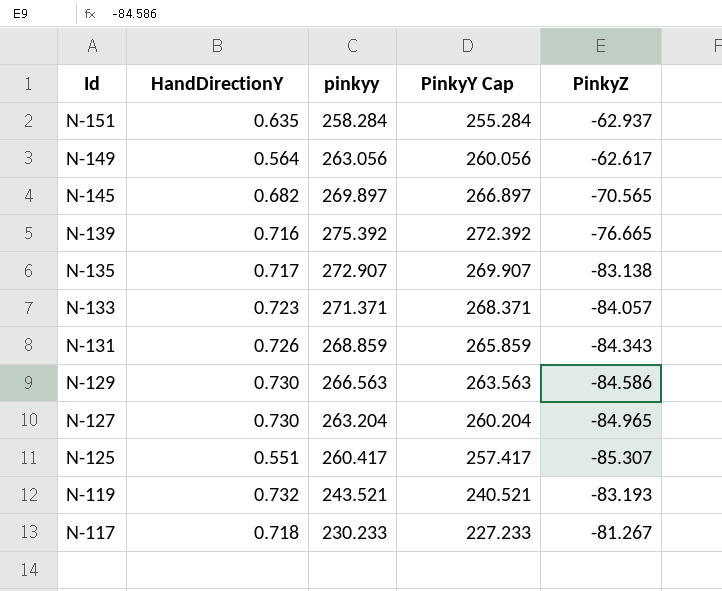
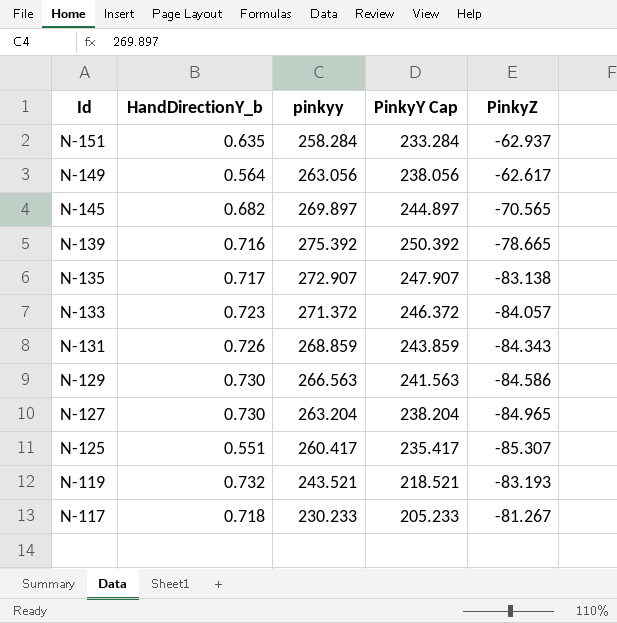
column name: HandDirectionY -> HandDirectionY_b
column PinkyY Cap | formula: [pinkyy] - 3 -> [pinkyy] - 25
N-139 | PinkyZ: -76.665 -> -78.665
N-133 | pinkyy: 271.371 -> 271.372

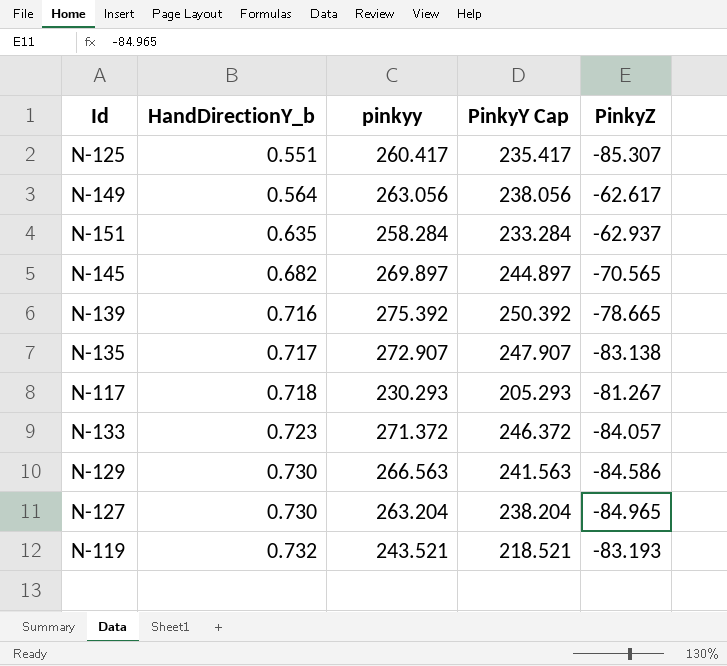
row order: Id descending -> HandDirectionY_b ascending
row N-131: 0.726 | 268.859 | 243.859 | -84.343 -> none
N-117 | pinkyy: 230.233 -> 230.293
N-117 | PinkyY Cap: 205.233 -> 205.293

